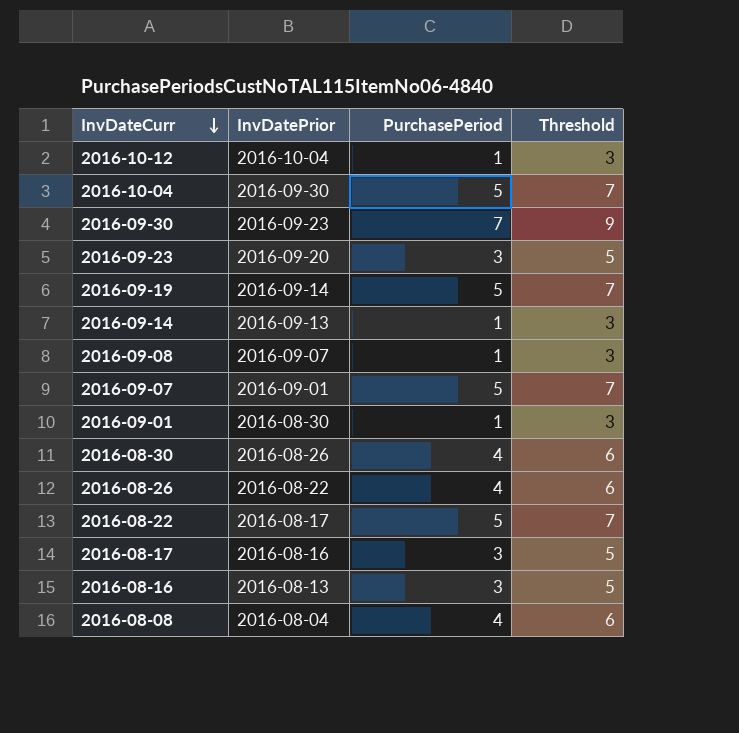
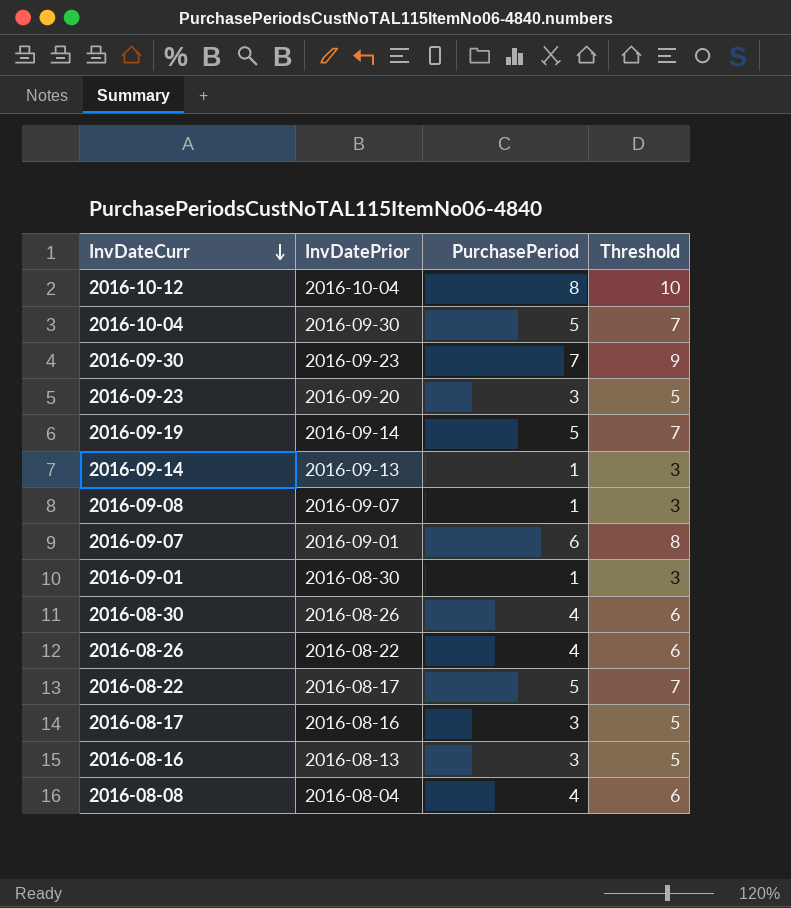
2016-10-12 | PurchasePeriod: 1 -> 8
2016-10-12 | Threshold: 3 -> 10
2016-09-07 | PurchasePeriod: 5 -> 6
2016-09-07 | Threshold: 7 -> 8

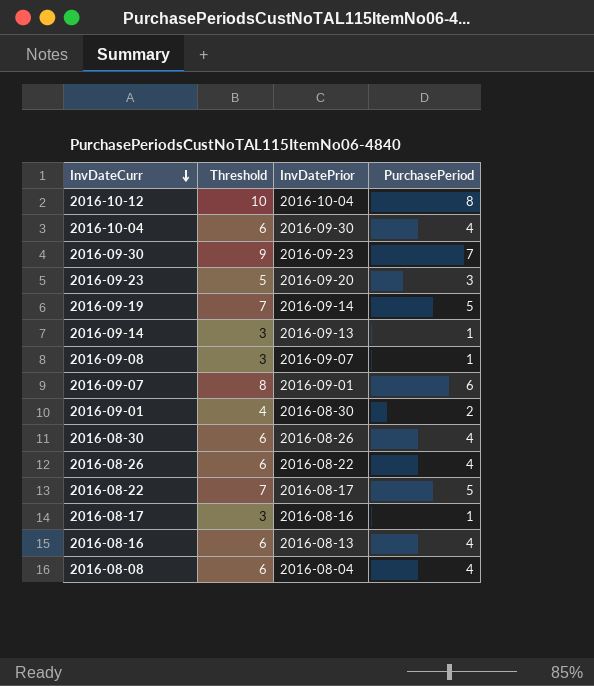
column Threshold | position: 4 -> 2
2016-10-04 | Threshold: 7 -> 6
2016-10-04 | PurchasePeriod: 5 -> 4
2016-09-01 | Threshold: 3 -> 4
2016-09-01 | PurchasePeriod: 1 -> 2
2016-08-17 | Threshold: 5 -> 3
2016-08-17 | PurchasePeriod: 3 -> 1
2016-08-16 | Threshold: 5 -> 6
2016-08-16 | PurchasePeriod: 3 -> 4

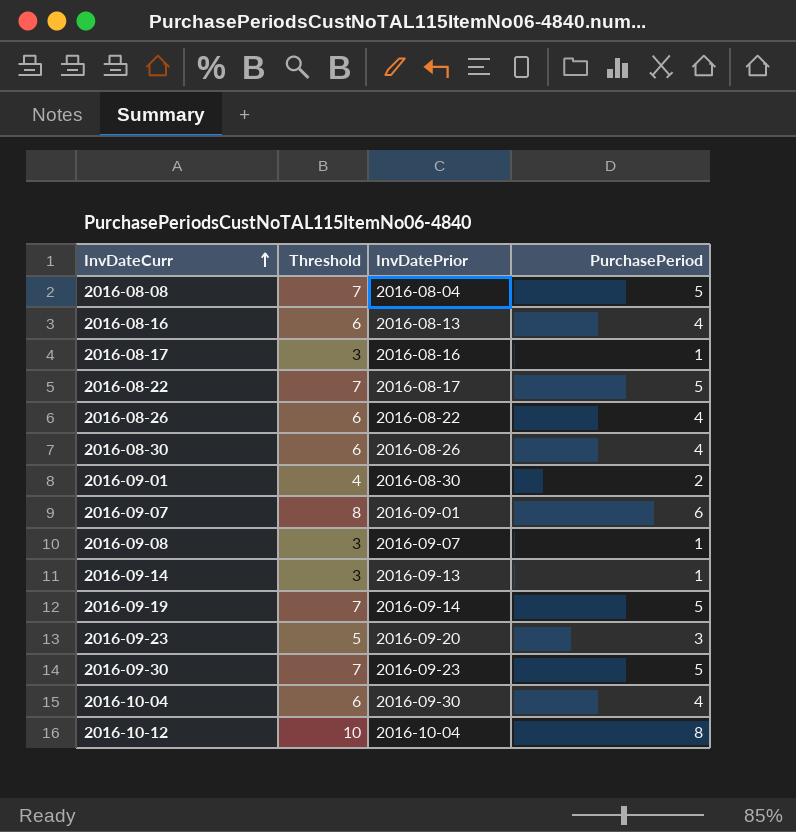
row order: InvDateCurr descending -> InvDateCurr ascending
2016-08-08 | Threshold: 6 -> 7
2016-08-08 | PurchasePeriod: 4 -> 5
2016-09-30 | Threshold: 9 -> 7
2016-09-30 | PurchasePeriod: 7 -> 5

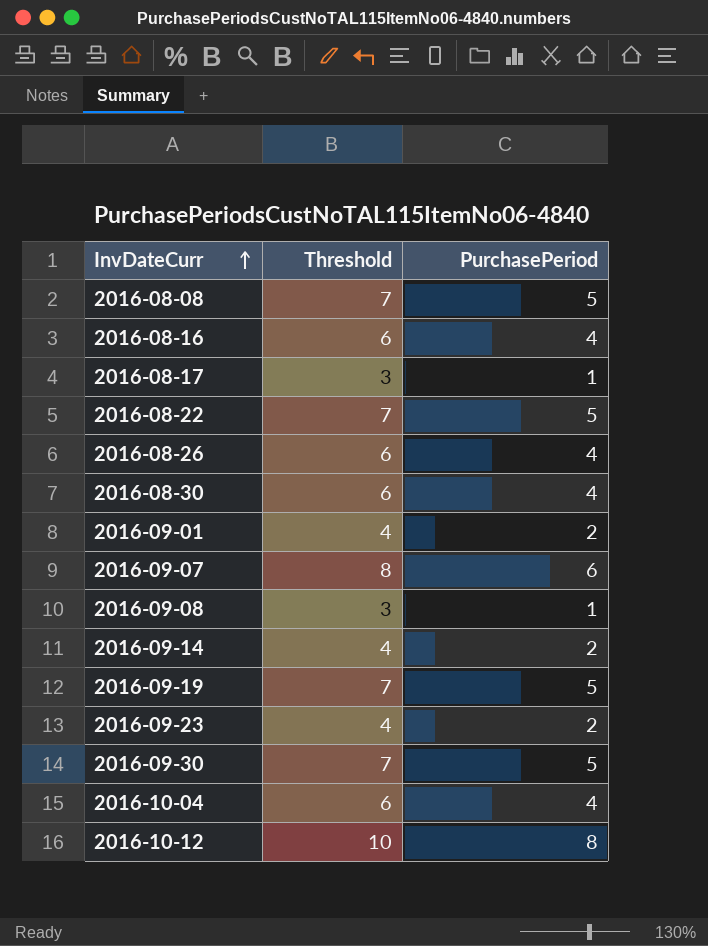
column InvDatePrior | position: 3 -> none
2016-09-14 | Threshold: 3 -> 4
2016-09-14 | PurchasePeriod: 1 -> 2
2016-09-23 | Threshold: 5 -> 4
2016-09-23 | PurchasePeriod: 3 -> 2

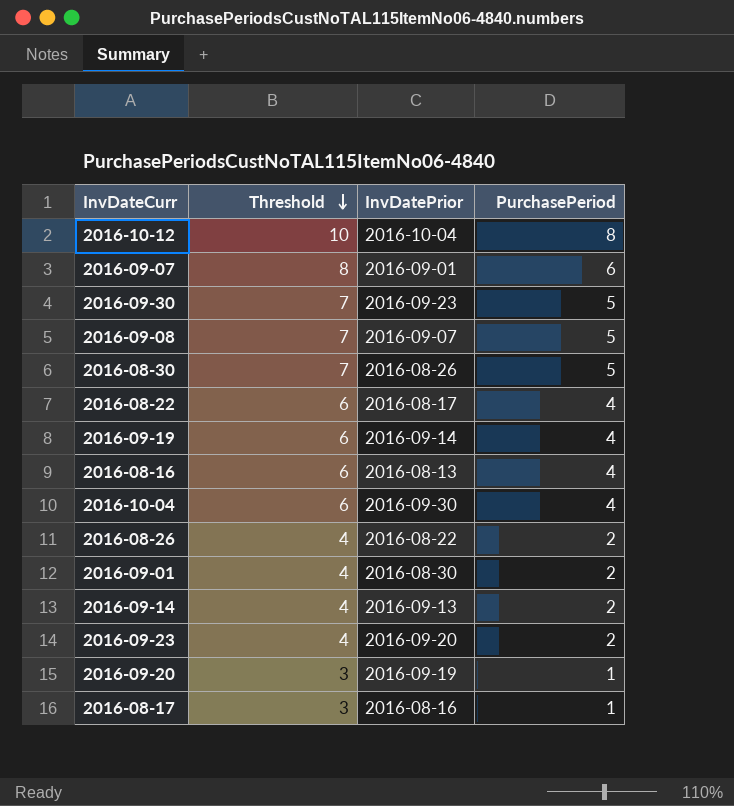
row order: InvDateCurr ascending -> Threshold descending
column InvDatePrior | position: none -> 3
row 2016-08-08: 7 | 5 -> none
2016-09-08 | Threshold: 3 -> 7
2016-09-08 | PurchasePeriod: 1 -> 5
2016-08-30 | Threshold: 6 -> 7
2016-08-30 | PurchasePeriod: 4 -> 5
2016-08-22 | Threshold: 7 -> 6
2016-08-22 | PurchasePeriod: 5 -> 4
2016-09-19 | Threshold: 7 -> 6
2016-09-19 | PurchasePeriod: 5 -> 4
2016-08-26 | Threshold: 6 -> 4
2016-08-26 | PurchasePeriod: 4 -> 2
row 2016-09-20: none -> 3 | 2016-09-19 | 1

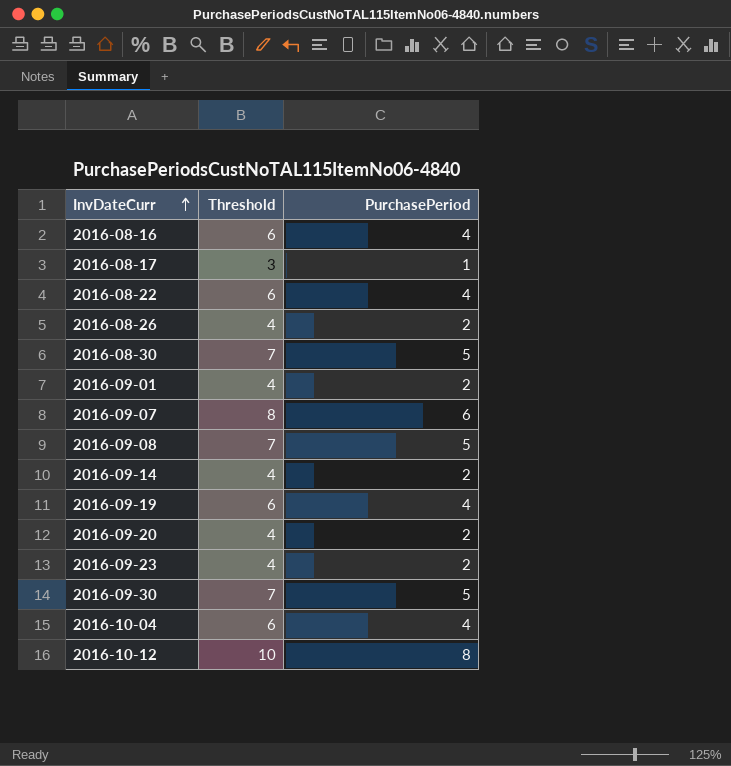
row order: Threshold descending -> InvDateCurr ascending
column InvDatePrior | position: 3 -> none
2016-09-20 | Threshold: 3 -> 4
2016-09-20 | PurchasePeriod: 1 -> 2

